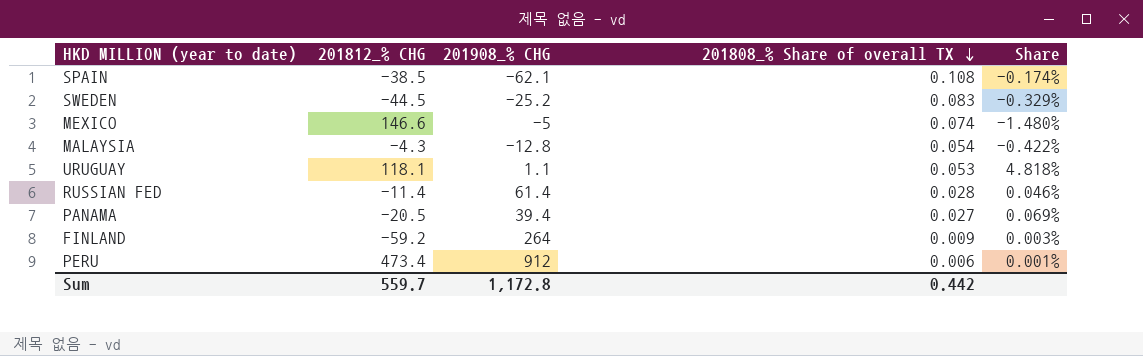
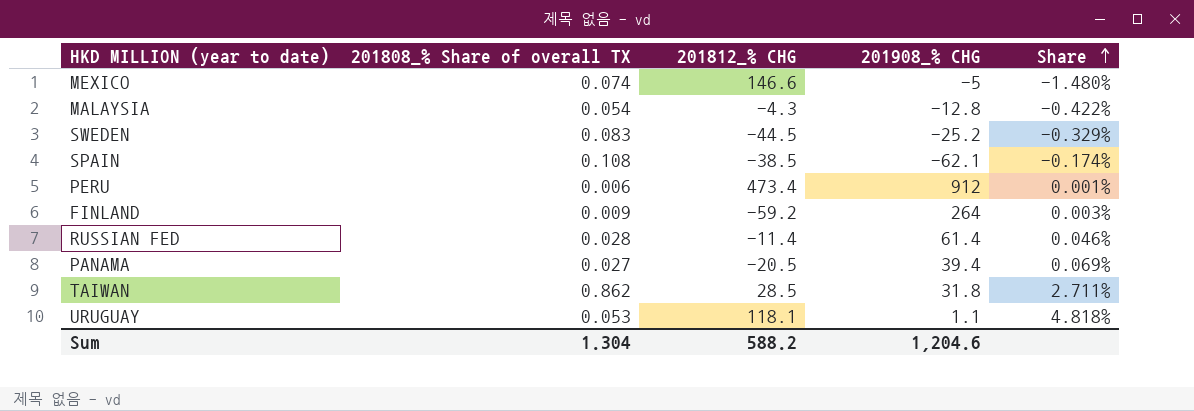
row order: 201808_% Share of overall TX descending -> Share ascending
column 201808_% Share of overall TX | position: 4 -> 2
row TAIWAN: none -> 0.862 | 28.5 | 31.8 | 2.711%
Sum | 201808_% Share of overall TX: 0.442 -> 1.304
Sum | 201812_% CHG: 559.7 -> 588.2
Sum | 201908_% CHG: 1,172.8 -> 1,204.6

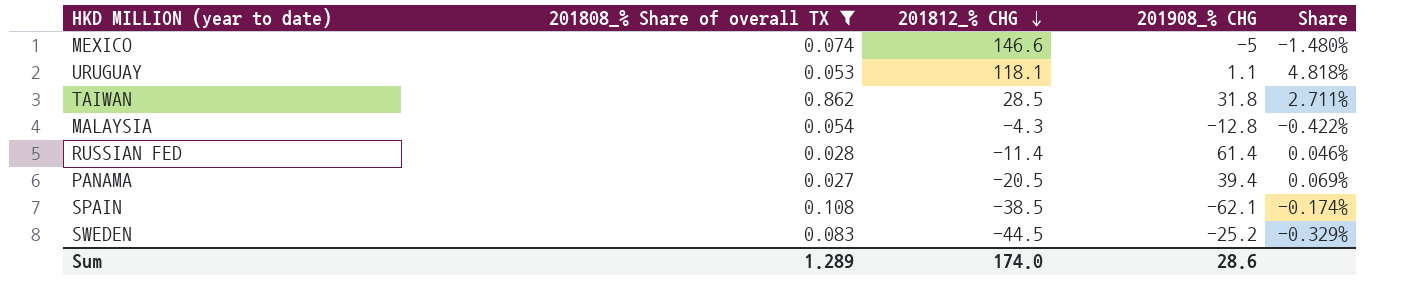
filter: none -> 201808_% Share of overall TX >= 0.027
row order: Share ascending -> 201812_% CHG descending
Sum | 201808_% Share of overall TX: 1.304 -> 1.289
Sum | 201812_% CHG: 588.2 -> 174.0
Sum | 201908_% CHG: 1,204.6 -> 28.6

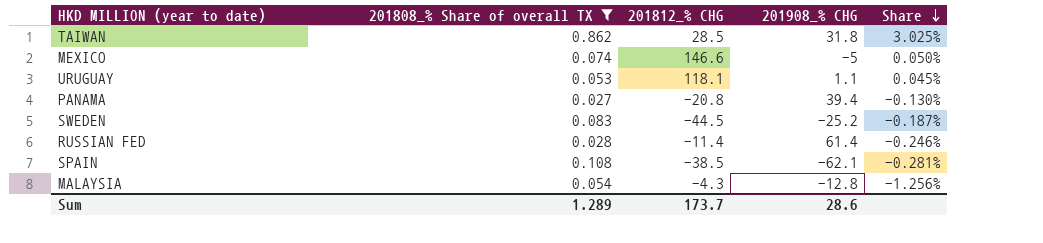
row order: 201812_% CHG descending -> Share descending
column Share | formula: [201808_% Share of overall TX] / [201908_% CHG] -> [201808_% Share of overall TX] / [201812_% CHG]
PANAMA | 201812_% CHG: -20.5 -> -20.8
Sum | 201812_% CHG: 174.0 -> 173.7

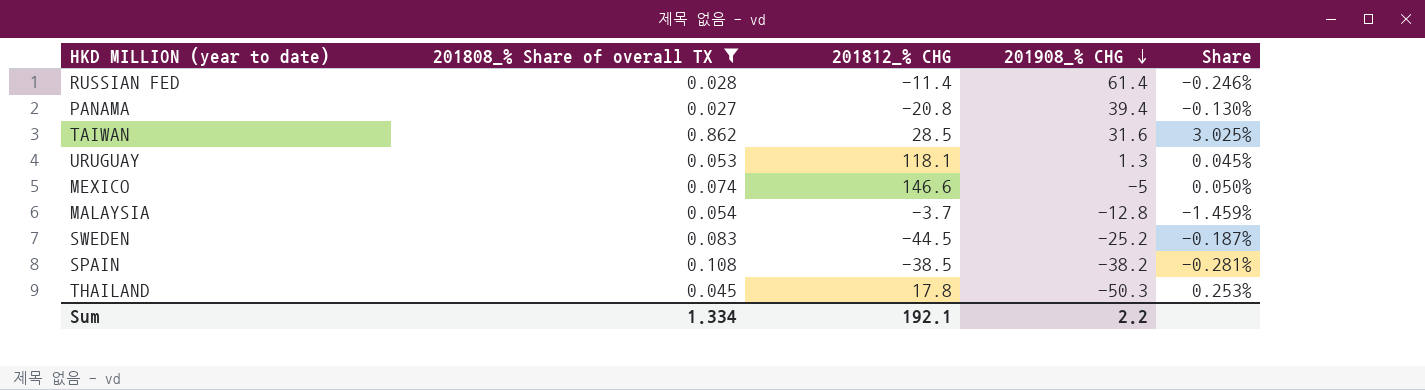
row order: Share descending -> 201908_% CHG descending
TAIWAN | 201908_% CHG: 31.8 -> 31.6
URUGUAY | 201908_% CHG: 1.1 -> 1.3
MALAYSIA | 201812_% CHG: -4.3 -> -3.7
MALAYSIA | Share: -1.256% -> -1.459%
SPAIN | 201908_% CHG: -62.1 -> -38.2
row THAILAND: none -> 0.045 | 17.8 | -50.3 | 0.253%
Sum | 201808_% Share of overall TX: 1.289 -> 1.334
Sum | 201812_% CHG: 173.7 -> 192.1
Sum | 201908_% CHG: 28.6 -> 2.2

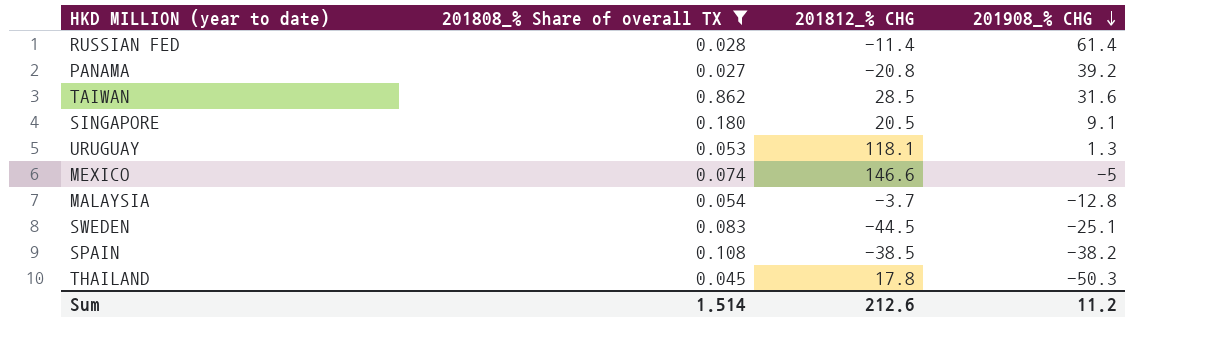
column Share | formula: [201808_% Share of overall TX] / [201812_% CHG] -> none
PANAMA | 201908_% CHG: 39.4 -> 39.2
row SINGAPORE: none -> 0.180 | 20.5 | 9.1
SWEDEN | 201908_% CHG: -25.2 -> -25.1
Sum | 201808_% Share of overall TX: 1.334 -> 1.514
Sum | 201812_% CHG: 192.1 -> 212.6
Sum | 201908_% CHG: 2.2 -> 11.2

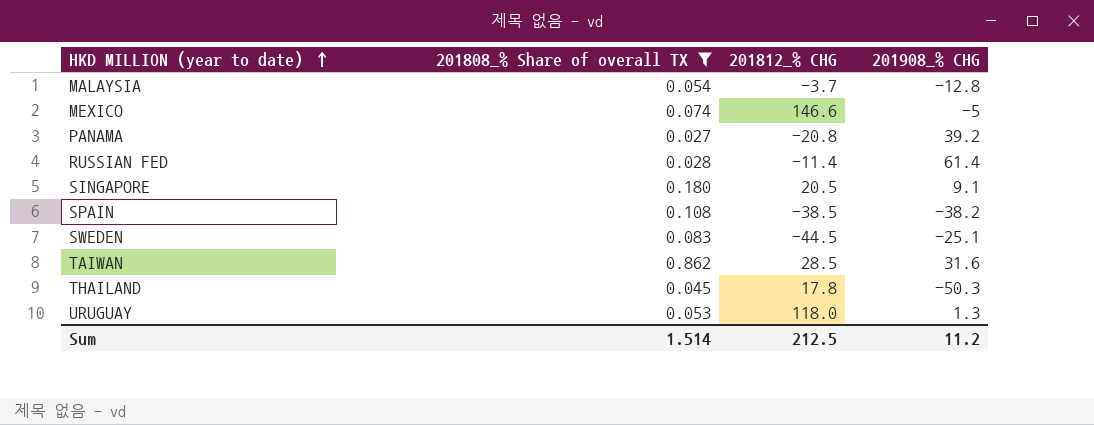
row order: 201908_% CHG descending -> HKD MILLION (year to date) ascending
URUGUAY | 201812_% CHG: 118.1 -> 118.0
Sum | 201812_% CHG: 212.6 -> 212.5

